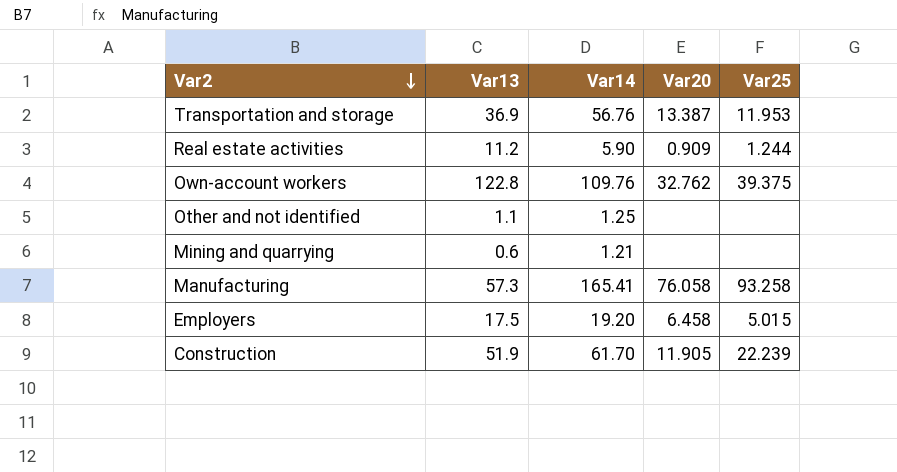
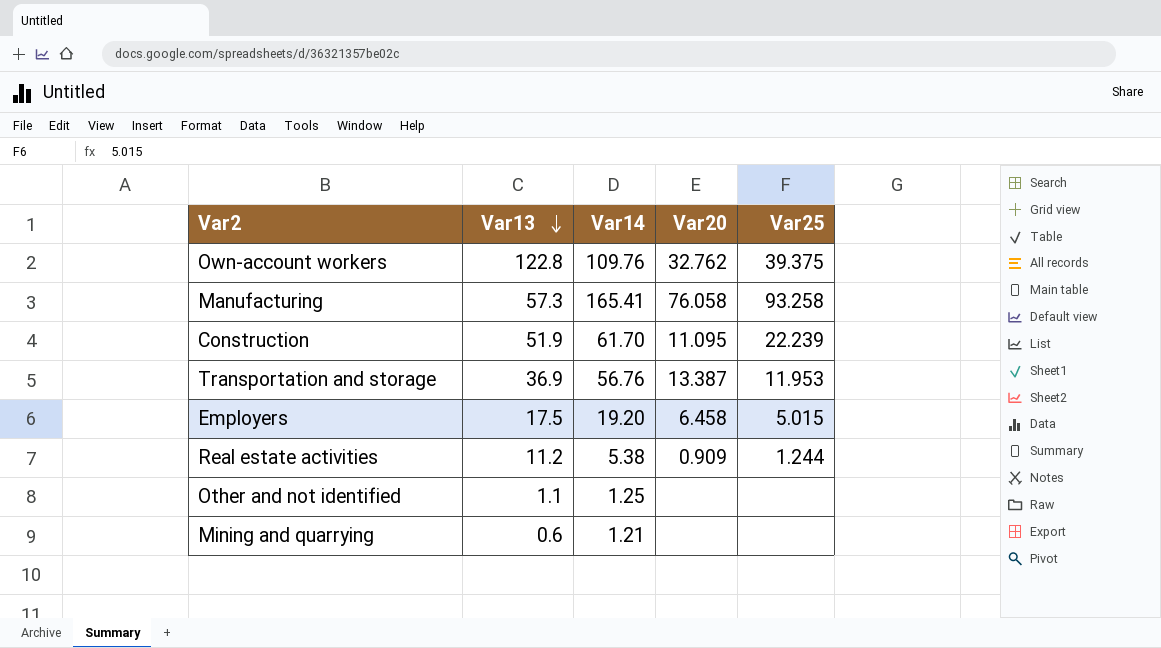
row order: Var2 descending -> Var13 descending
Construction | Var20: 11.905 -> 11.095
Real estate activities | Var14: 5.90 -> 5.38

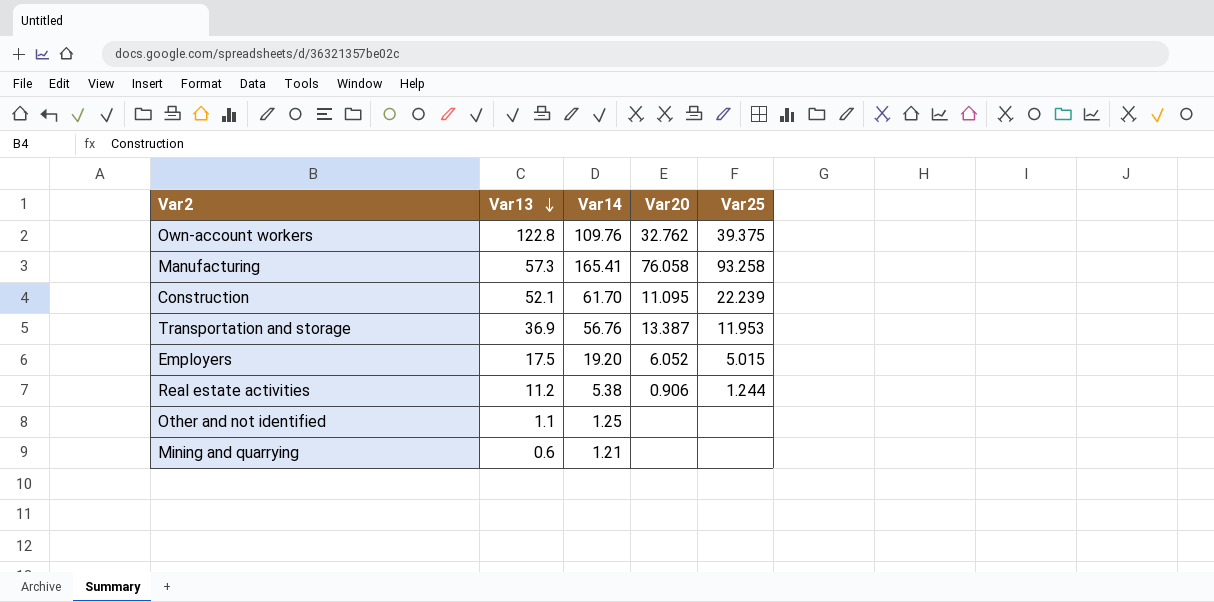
Construction | Var13: 51.9 -> 52.1
Employers | Var20: 6.458 -> 6.052
Real estate activities | Var20: 0.909 -> 0.906

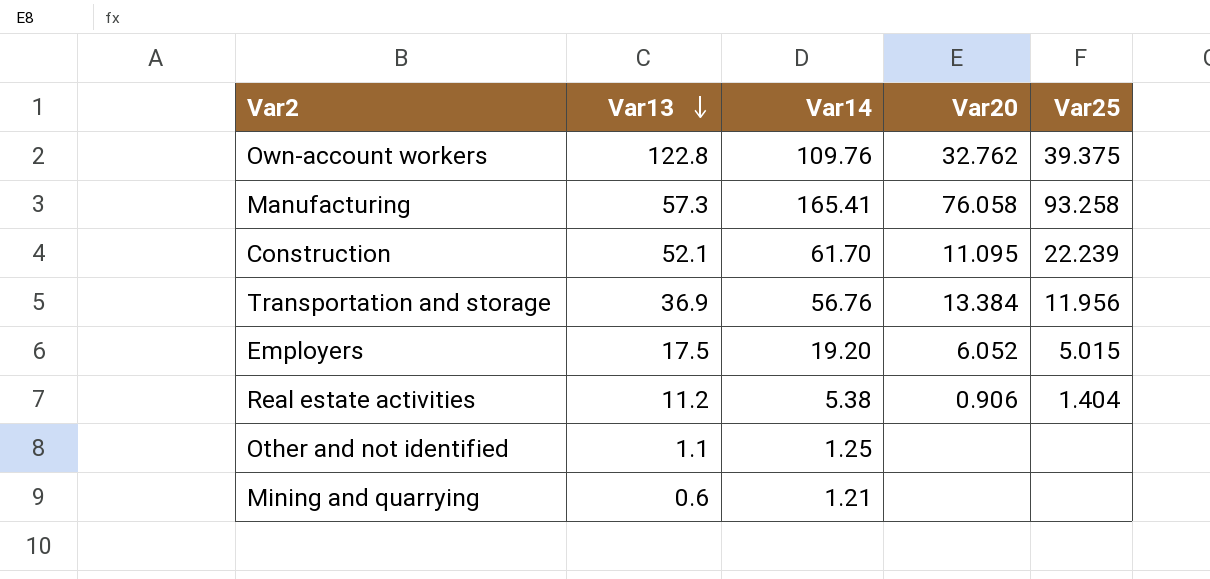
Transportation and storage | Var20: 13.387 -> 13.384
Transportation and storage | Var25: 11.953 -> 11.956
Real estate activities | Var25: 1.244 -> 1.404

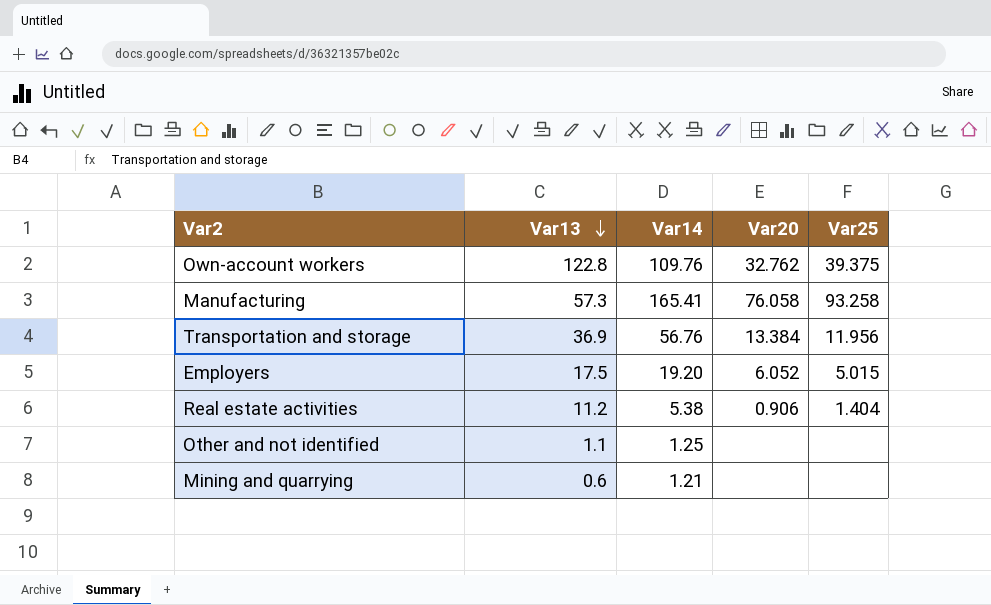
row Construction: 52.1 | 61.70 | 11.095 | 22.239 -> none

